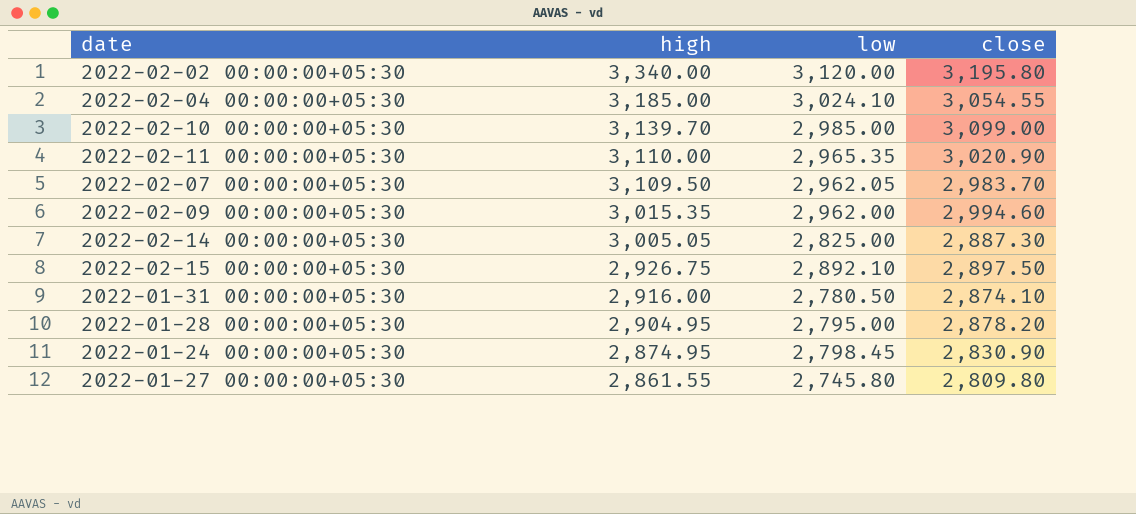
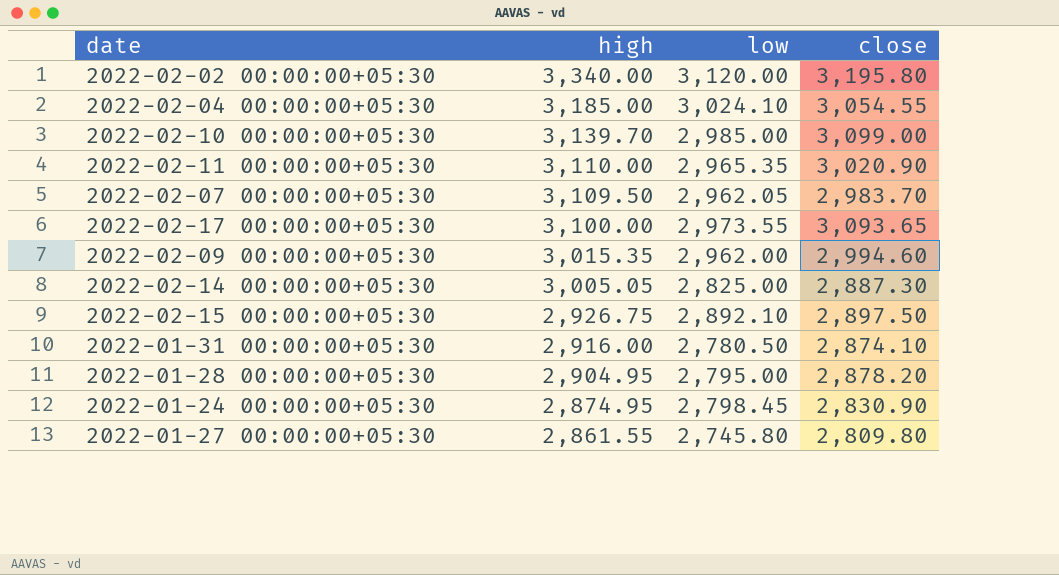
row 2022-02-17 00:00:00+05:30: none -> 3,100.00 | 2,973.55 | 3,093.65

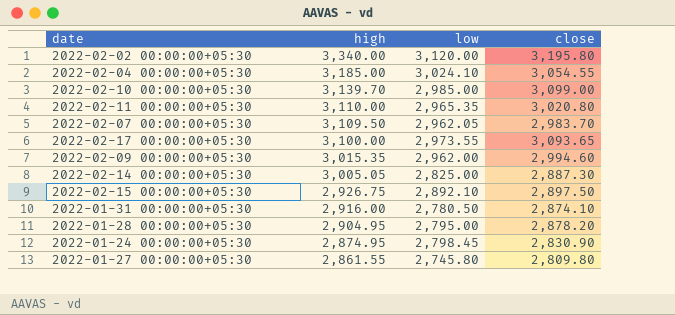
2022-02-11 00:00:00+05:30 | close: 3,020.90 -> 3,020.80

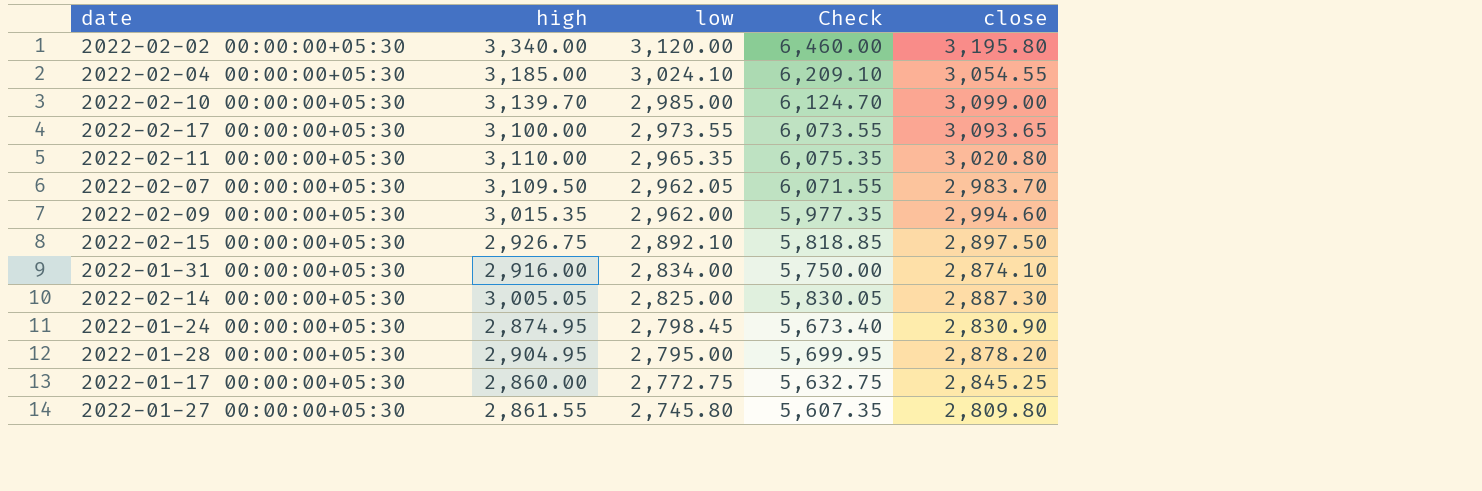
row order: high descending -> low descending
column Check | formula: none -> [high] + [low]
2022-01-31 00:00:00+05:30 | low: 2,780.50 -> 2,834.00
row 2022-01-17 00:00:00+05:30: none -> 2,860.00 | 2,772.75 | 5,632.75 | 2,845.25

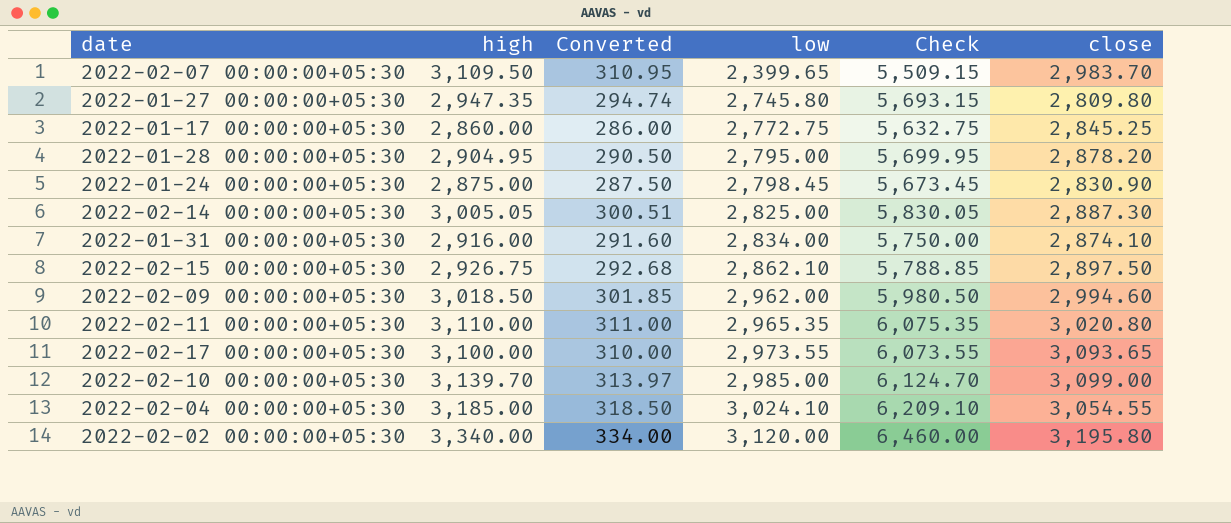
row order: low descending -> low ascending
column Converted | formula: none -> [high] * 0.1
2022-02-07 00:00:00+05:30 | low: 2,962.05 -> 2,399.65
2022-02-07 00:00:00+05:30 | Check: 6,071.55 -> 5,509.15
2022-01-27 00:00:00+05:30 | high: 2,861.55 -> 2,947.35
2022-01-27 00:00:00+05:30 | Check: 5,607.35 -> 5,693.15
2022-01-24 00:00:00+05:30 | high: 2,874.95 -> 2,875.00
2022-01-24 00:00:00+05:30 | Check: 5,673.40 -> 5,673.45
2022-02-15 00:00:00+05:30 | low: 2,892.10 -> 2,862.10
2022-02-15 00:00:00+05:30 | Check: 5,818.85 -> 5,788.85
2022-02-09 00:00:00+05:30 | high: 3,015.35 -> 3,018.50
2022-02-09 00:00:00+05:30 | Check: 5,977.35 -> 5,980.50

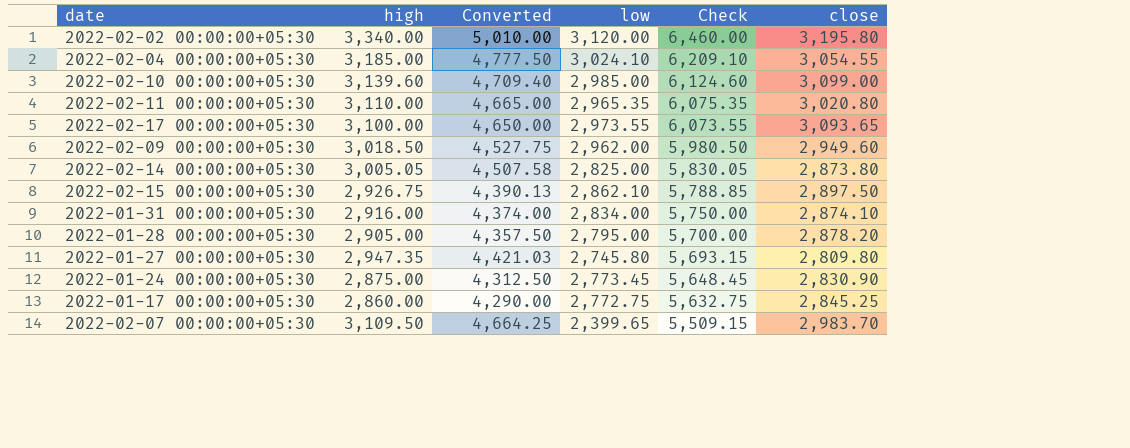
row order: low ascending -> Check descending
column Converted | formula: [high] * 0.1 -> [high] * 1.5
2022-02-10 00:00:00+05:30 | high: 3,139.70 -> 3,139.60
2022-02-10 00:00:00+05:30 | Check: 6,124.70 -> 6,124.60
2022-02-09 00:00:00+05:30 | close: 2,994.60 -> 2,949.60
2022-02-14 00:00:00+05:30 | close: 2,887.30 -> 2,873.80
2022-01-28 00:00:00+05:30 | high: 2,904.95 -> 2,905.00
2022-01-28 00:00:00+05:30 | Check: 5,699.95 -> 5,700.00
2022-01-24 00:00:00+05:30 | low: 2,798.45 -> 2,773.45
2022-01-24 00:00:00+05:30 | Check: 5,673.45 -> 5,648.45

